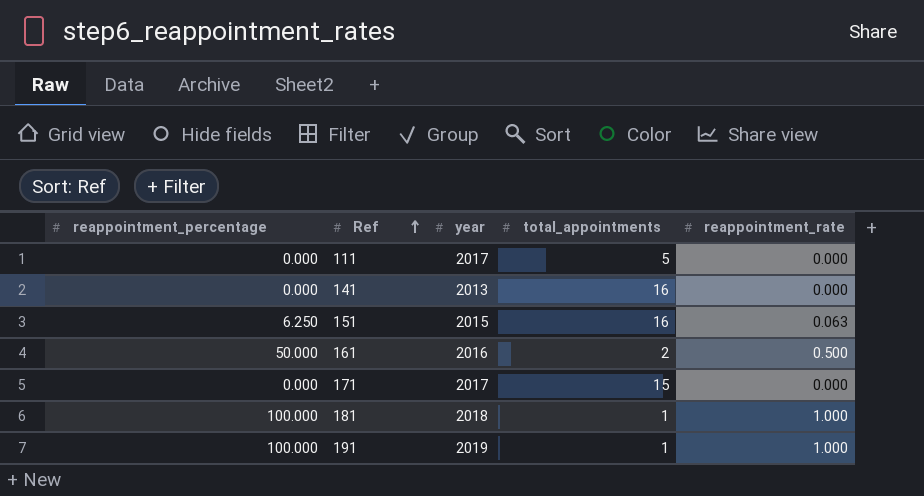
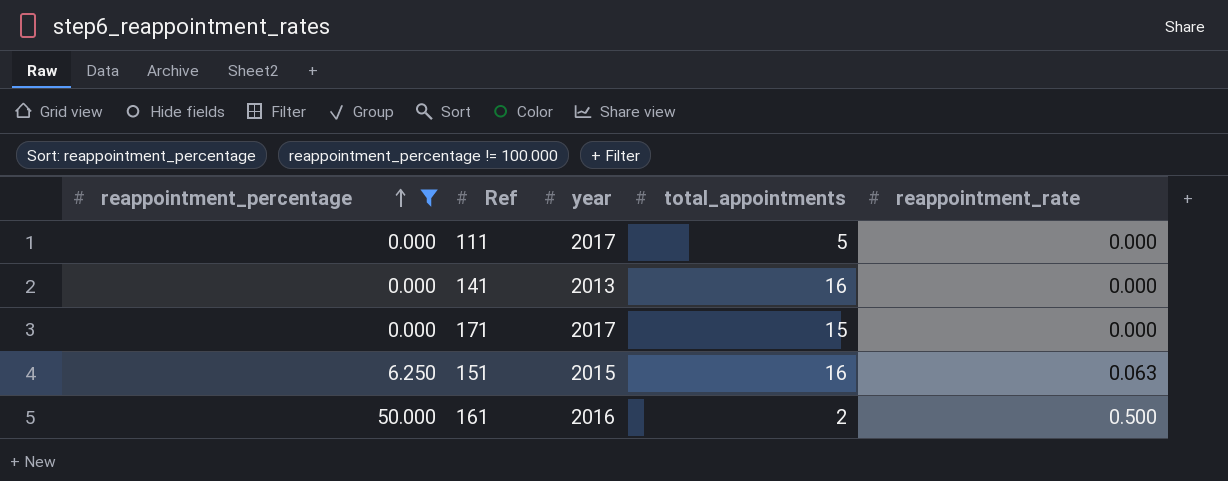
filter: none -> reappointment_percentage != 100.000
row order: Ref ascending -> reappointment_percentage ascending

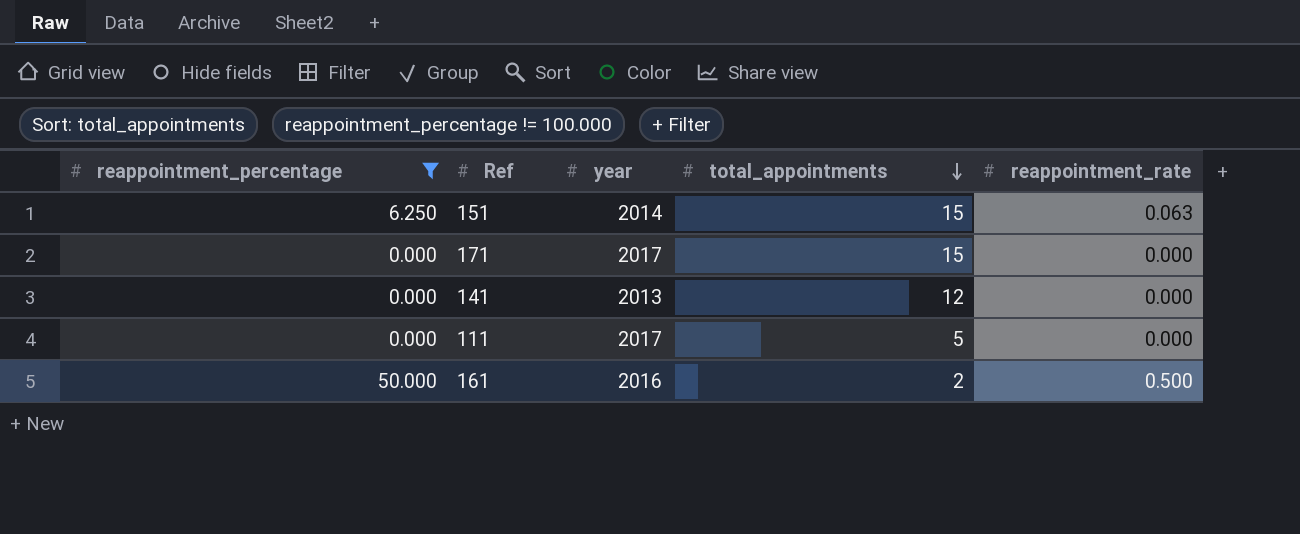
row order: reappointment_percentage ascending -> total_appointments descending
151 | year: 2015 -> 2014
151 | total_appointments: 16 -> 15
141 | total_appointments: 16 -> 12

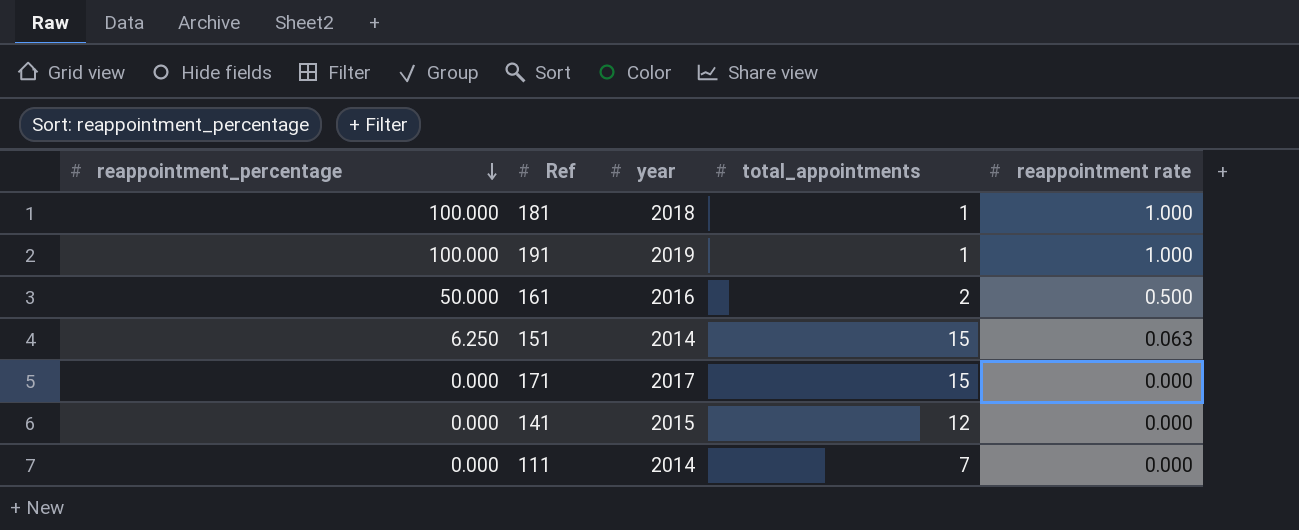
filter: reappointment_percentage != 100.000 -> none
row order: total_appointments descending -> reappointment_percentage descending
column name: reappointment_rate -> reappointment rate
141 | year: 2013 -> 2015
111 | year: 2017 -> 2014
111 | total_appointments: 5 -> 7

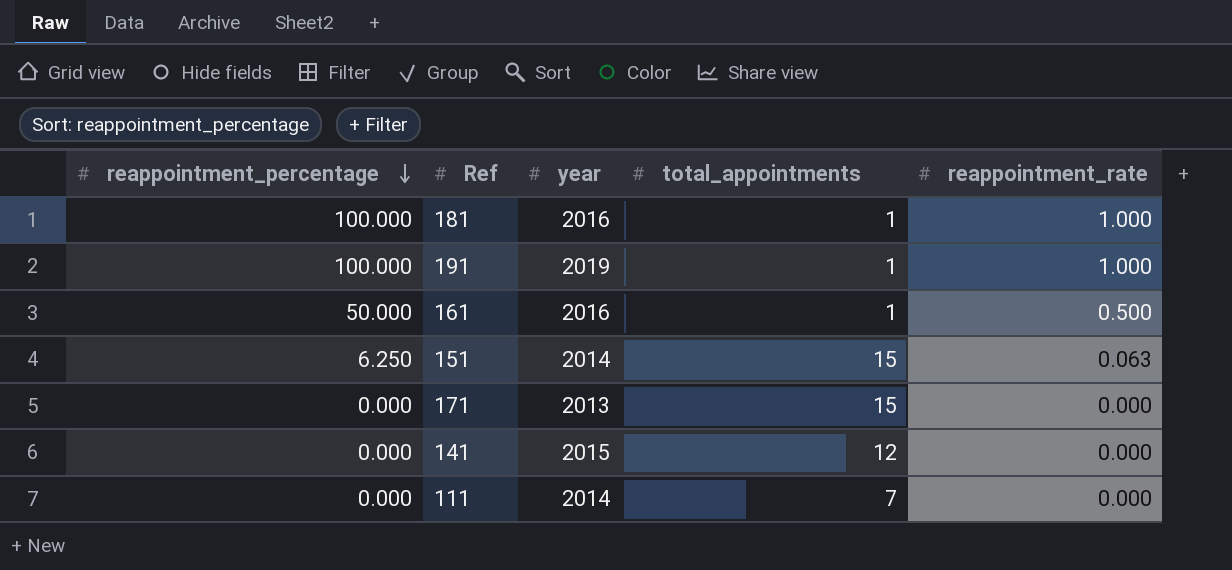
column name: reappointment rate -> reappointment_rate
181 | year: 2018 -> 2016
161 | total_appointments: 2 -> 1
171 | year: 2017 -> 2013

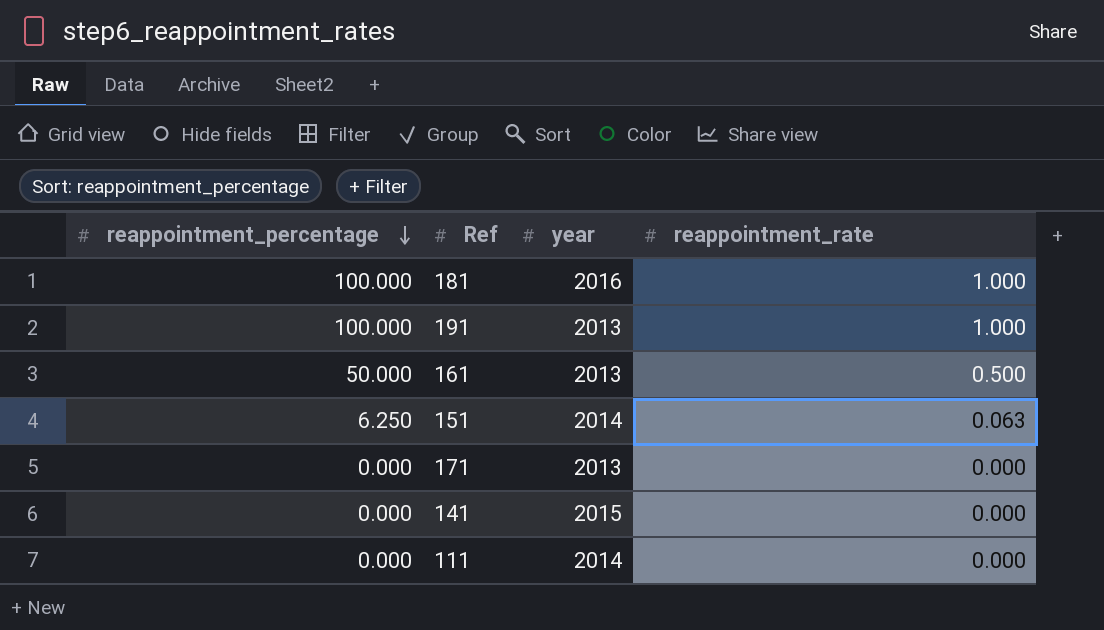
column total_appointments | position: 4 -> none
191 | year: 2019 -> 2013
161 | year: 2016 -> 2013

